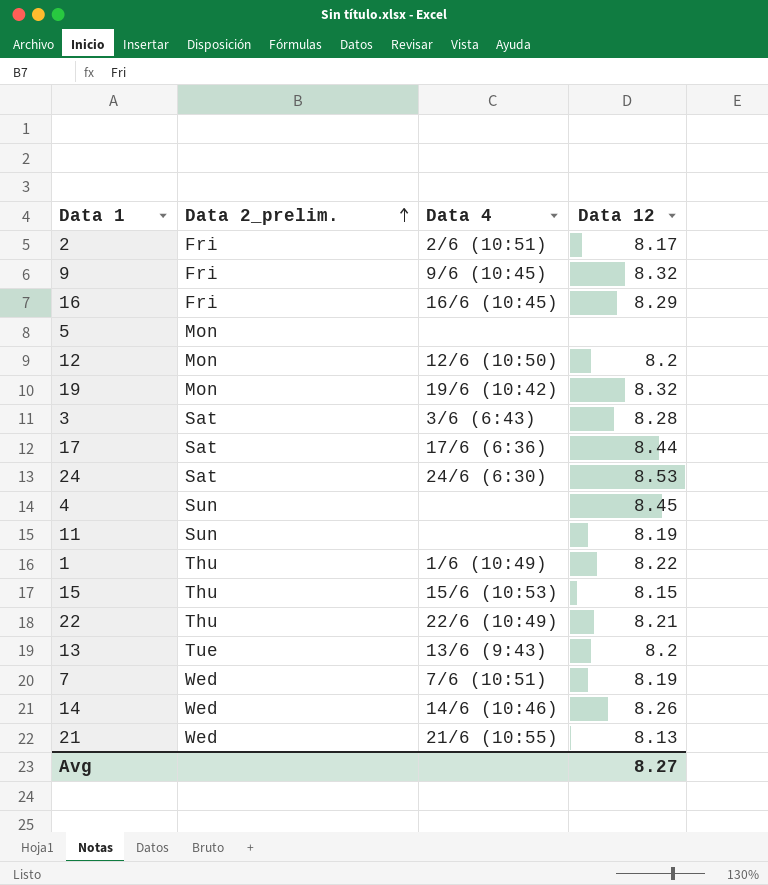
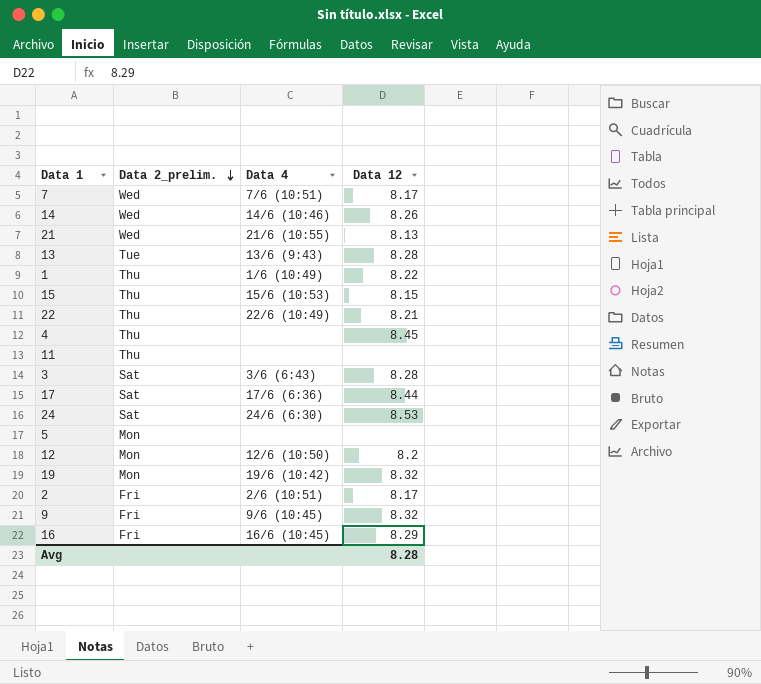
row order: Data 2_prelim. ascending -> Data 2_prelim. descending
7 | Data 12: 8.19 -> 8.17
13 | Data 12: 8.2 -> 8.28
4 | Data 2_prelim.: Sun -> Thu
11 | Data 2_prelim.: Sun -> Thu
11 | Data 12: 8.19 -> none
Avg | Data 12: 8.27 -> 8.28

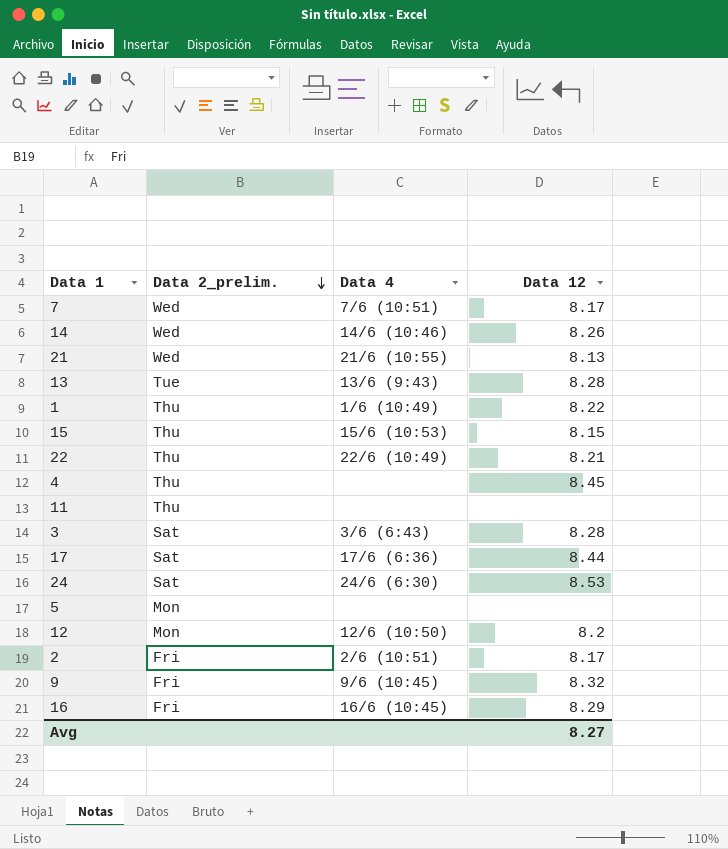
row 19: Mon | 19/6 (10:42) | 8.32 -> none
Avg | Data 12: 8.28 -> 8.27

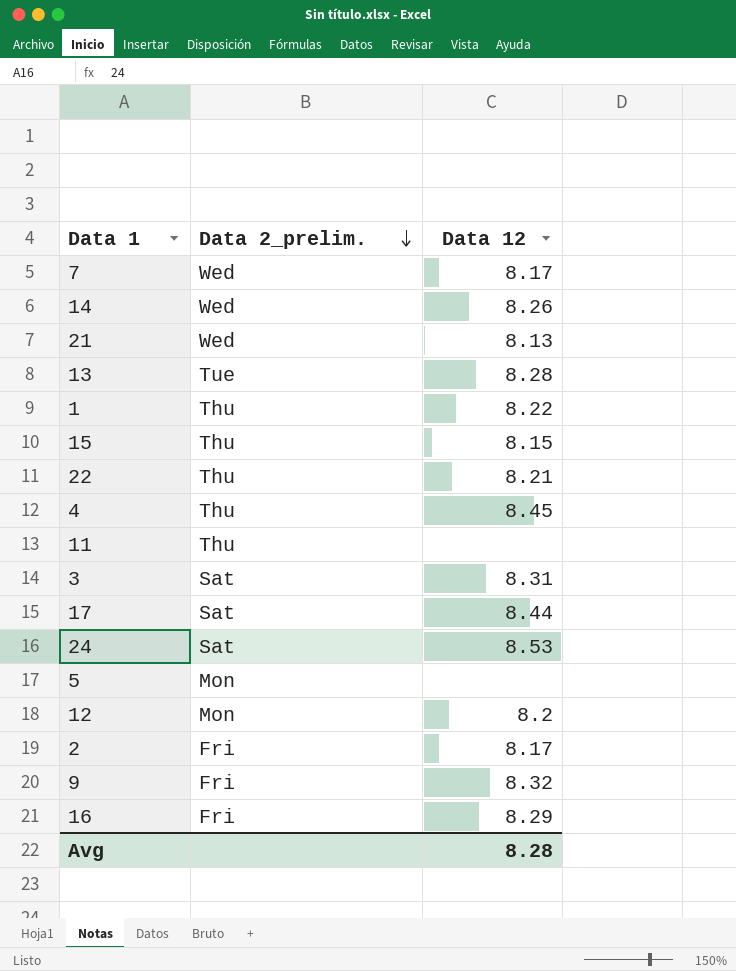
column Data 4 | position: 3 -> none
3 | Data 12: 8.28 -> 8.31
Avg | Data 12: 8.27 -> 8.28

